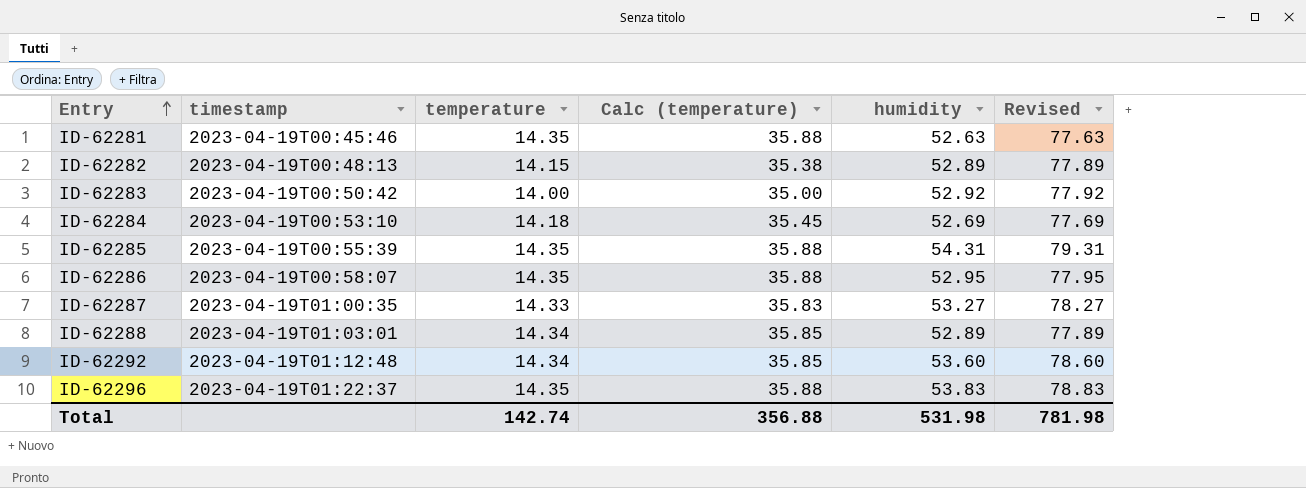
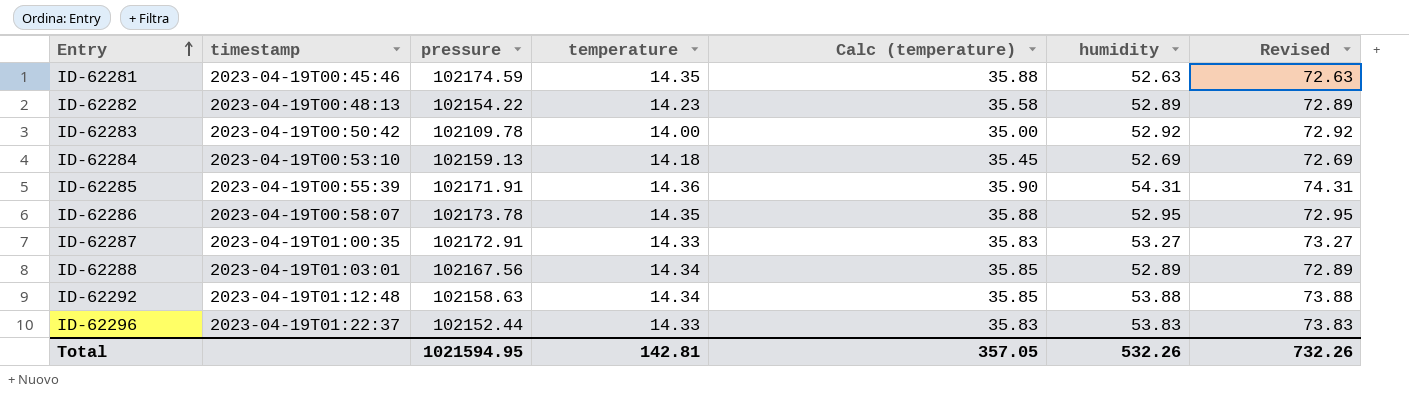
column pressure | position: none -> 3
column Revised | formula: [humidity] + 25 -> [humidity] + 20
ID-62282 | temperature: 14.15 -> 14.23
ID-62282 | Calc (temperature): 35.38 -> 35.58
ID-62285 | temperature: 14.35 -> 14.36
ID-62285 | Calc (temperature): 35.88 -> 35.90
ID-62292 | humidity: 53.60 -> 53.88
ID-62296 | temperature: 14.35 -> 14.33
ID-62296 | Calc (temperature): 35.88 -> 35.83
Total | temperature: 142.74 -> 142.81
Total | Calc (temperature): 356.88 -> 357.05
Total | humidity: 531.98 -> 532.26
Total | Revised: 781.98 -> 732.26

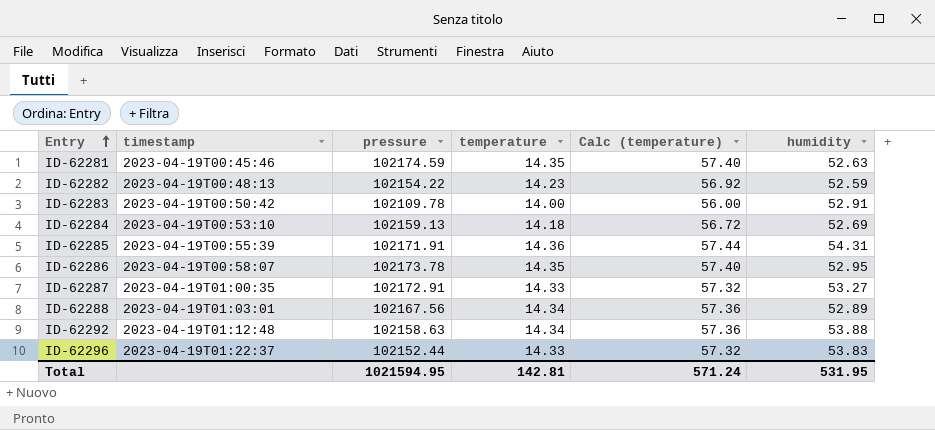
column Revised | formula: [humidity] + 20 -> none
column Calc (temperature) | formula: [temperature] * 2.5 -> [temperature] * 4
ID-62282 | humidity: 52.89 -> 52.59
ID-62283 | humidity: 52.92 -> 52.91
Total | Calc (temperature): 357.05 -> 571.24
Total | humidity: 532.26 -> 531.95

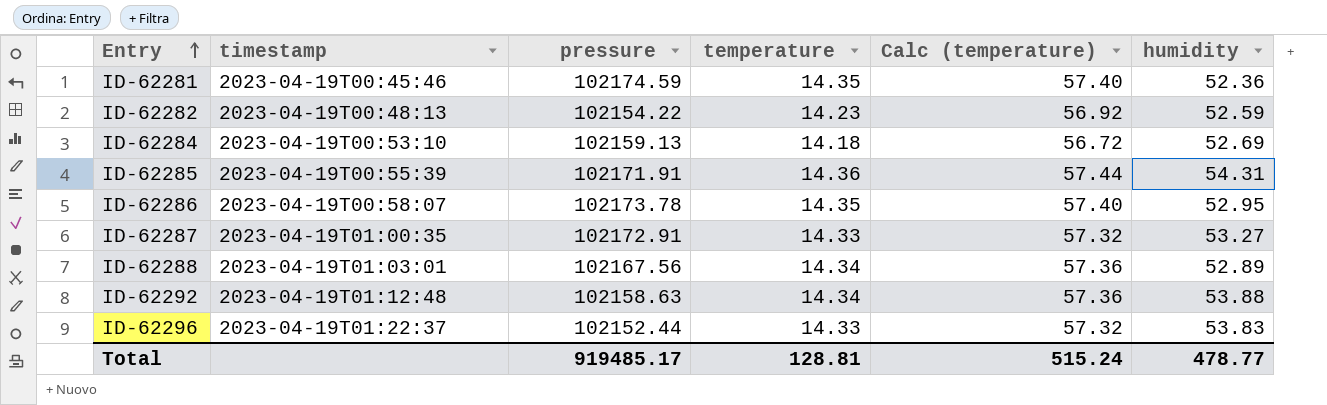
row ID-62283: 2023-04-19T00:50:42 | 102109.78 | 14.00 | 56.00 | 52.91 -> none
ID-62281 | humidity: 52.63 -> 52.36
Total | pressure: 1021594.95 -> 919485.17
Total | temperature: 142.81 -> 128.81
Total | Calc (temperature): 571.24 -> 515.24
Total | humidity: 531.95 -> 478.77

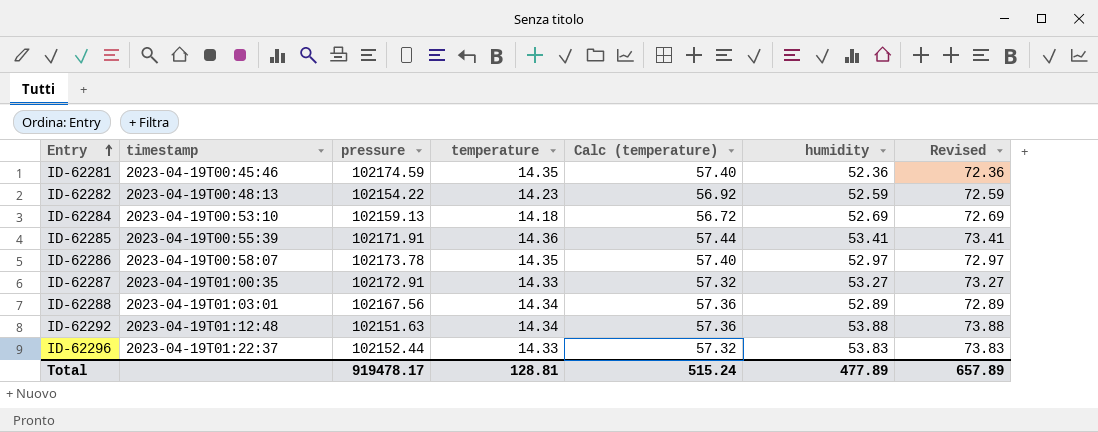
column Revised | formula: none -> [humidity] + 20
ID-62285 | humidity: 54.31 -> 53.41
ID-62286 | humidity: 52.95 -> 52.97
ID-62292 | pressure: 102158.63 -> 102151.63
Total | pressure: 919485.17 -> 919478.17
Total | humidity: 478.77 -> 477.89

